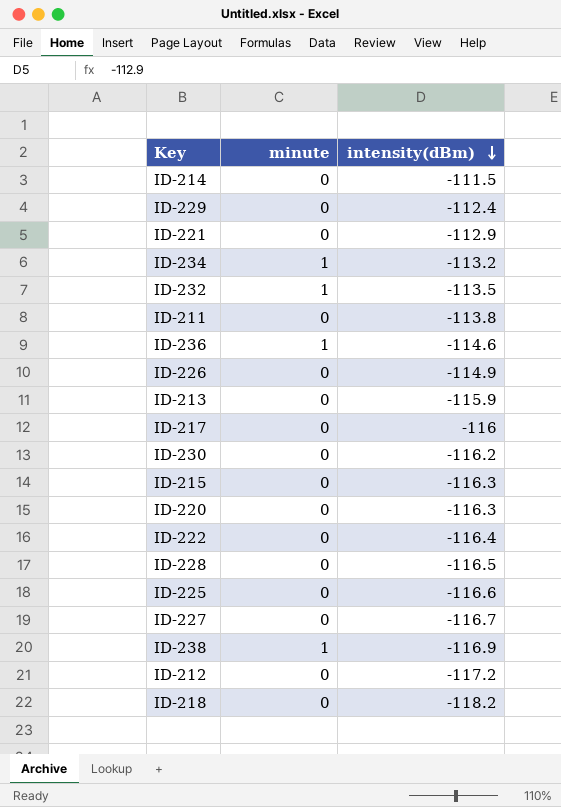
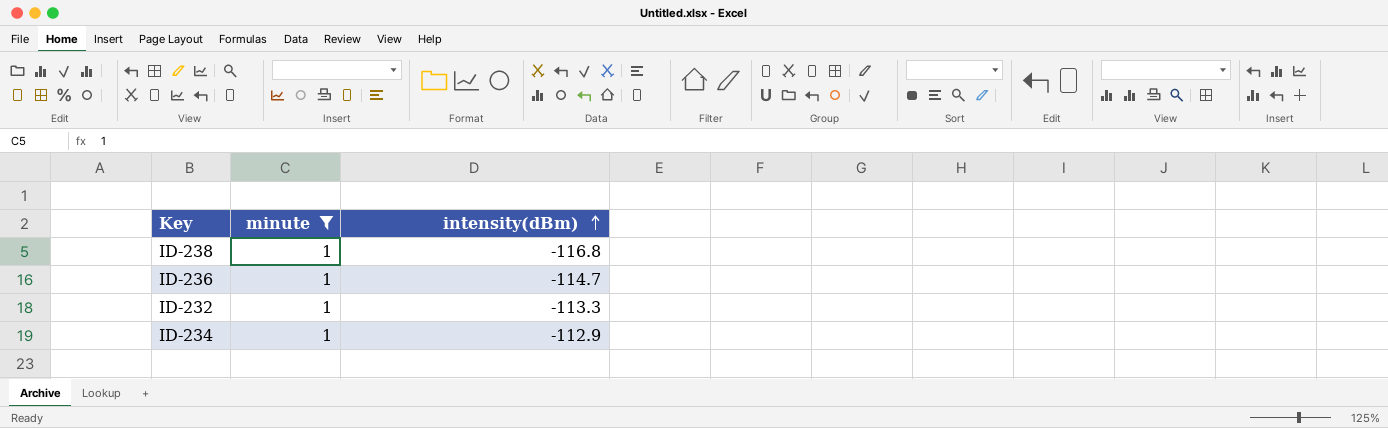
filter: none -> minute = 1
row order: intensity(dBm) descending -> intensity(dBm) ascending
ID-238 | intensity(dBm): -116.9 -> -116.8
ID-236 | intensity(dBm): -114.6 -> -114.7
ID-232 | intensity(dBm): -113.5 -> -113.3
ID-234 | intensity(dBm): -113.2 -> -112.9

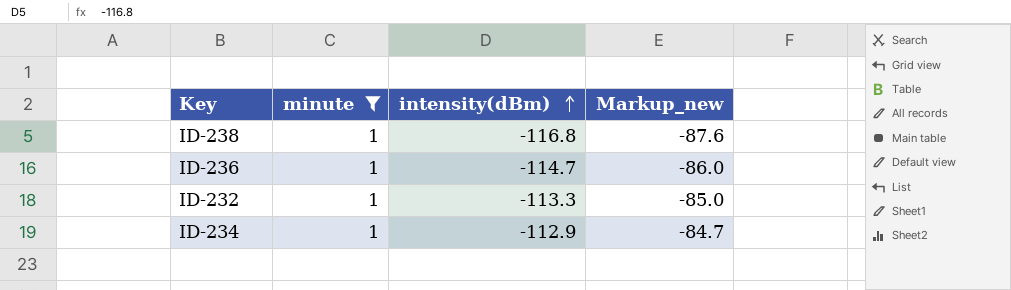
column Markup_new | formula: none -> [intensity(dBm)] * 0.75

